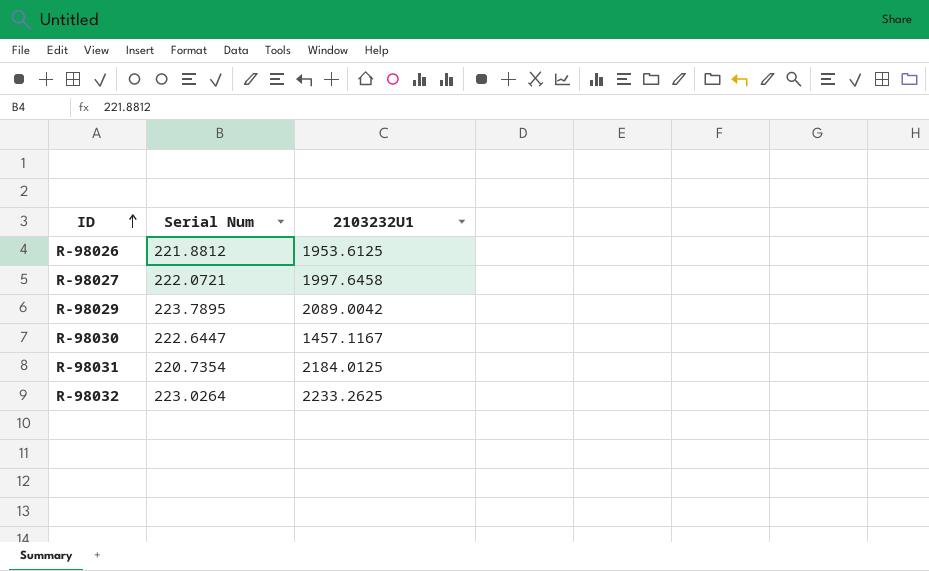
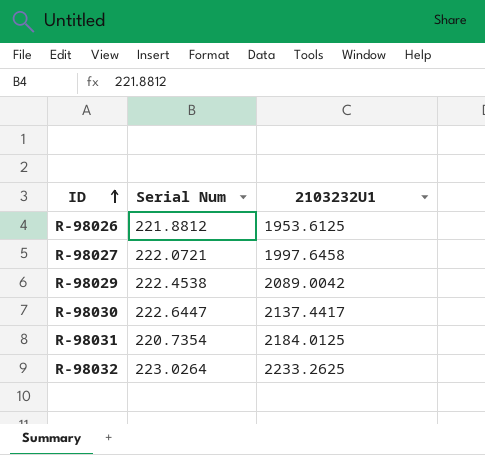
R-98029 | Serial Num: 223.7895 -> 222.4538
R-98030 | 2103232U1: 1457.1167 -> 2137.4417

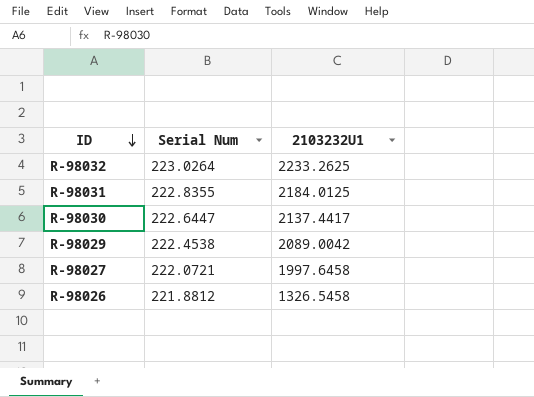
row order: ID ascending -> ID descending
R-98031 | Serial Num: 220.7354 -> 222.8355
R-98026 | 2103232U1: 1953.6125 -> 1326.5458

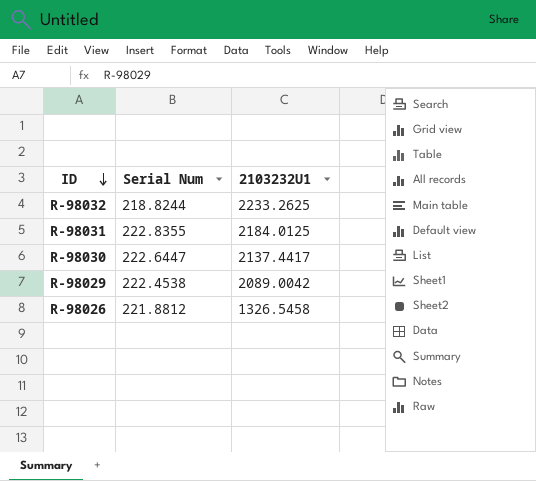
row R-98027: 222.0721 | 1997.6458 -> none
R-98032 | Serial Num: 223.0264 -> 218.8244

